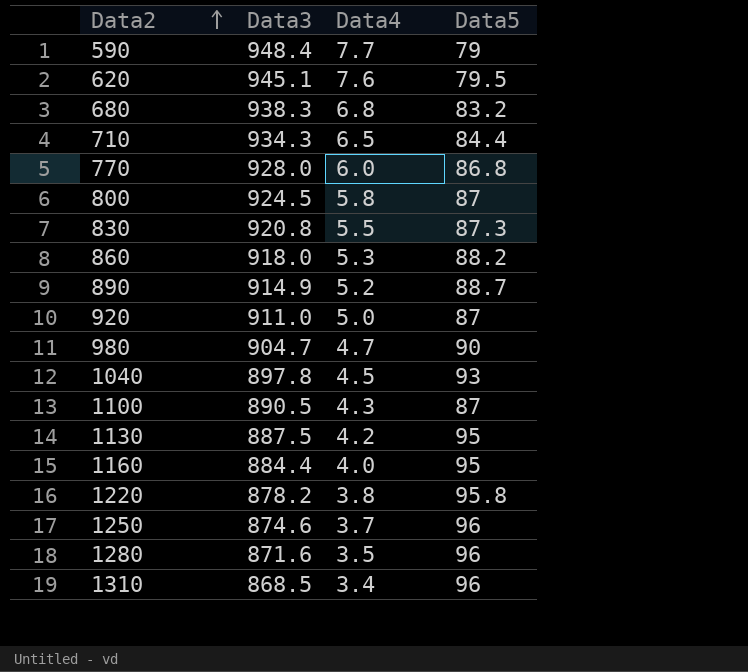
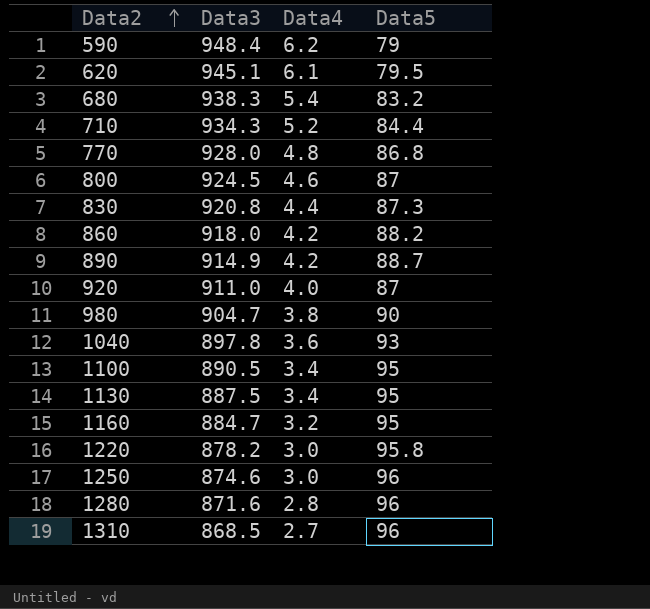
590 | Data4: 7.7 -> 6.2
620 | Data4: 7.6 -> 6.1
680 | Data4: 6.8 -> 5.4
710 | Data4: 6.5 -> 5.2
770 | Data4: 6.0 -> 4.8
800 | Data4: 5.8 -> 4.6
830 | Data4: 5.5 -> 4.4
860 | Data4: 5.3 -> 4.2
890 | Data4: 5.2 -> 4.2
920 | Data4: 5.0 -> 4.0
980 | Data4: 4.7 -> 3.8
1040 | Data4: 4.5 -> 3.6
1100 | Data4: 4.3 -> 3.4
1100 | Data5: 87 -> 95
1130 | Data4: 4.2 -> 3.4
1160 | Data3: 884.4 -> 884.7
1160 | Data4: 4.0 -> 3.2
1220 | Data4: 3.8 -> 3.0
1250 | Data4: 3.7 -> 3.0
1280 | Data4: 3.5 -> 2.8
1310 | Data4: 3.4 -> 2.7

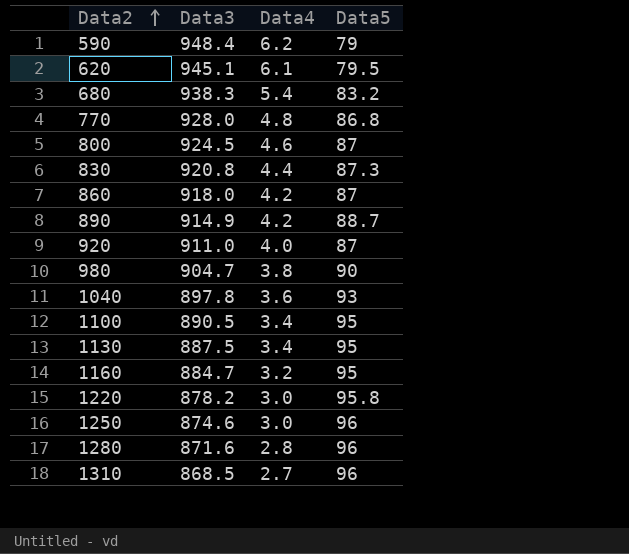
row 710: 934.3 | 5.2 | 84.4 -> none
860 | Data5: 88.2 -> 87

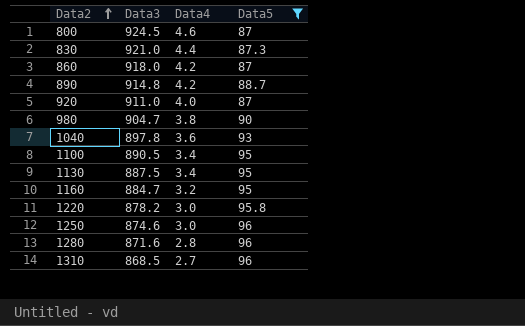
filter: none -> Data5 >= 87
830 | Data3: 920.8 -> 921.0
890 | Data3: 914.9 -> 914.8

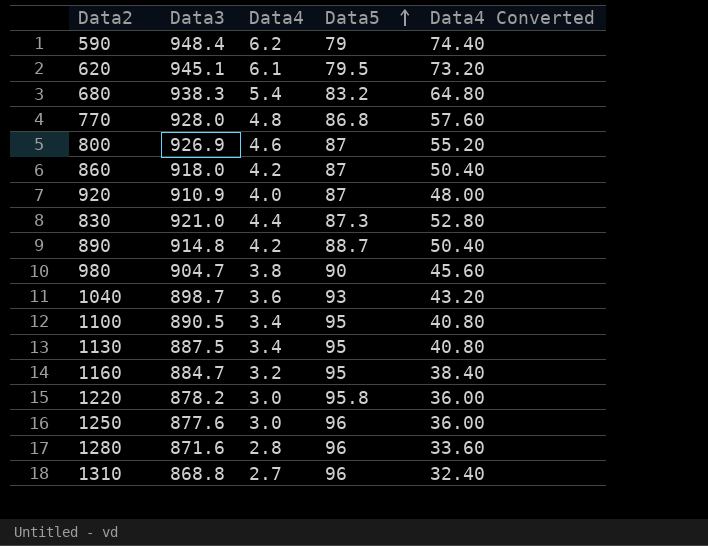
filter: Data5 >= 87 -> none
row order: Data2 ascending -> Data5 ascending
column Data4 Converted | formula: none -> [Data4] * 12
800 | Data3: 924.5 -> 926.9
920 | Data3: 911.0 -> 910.9
1040 | Data3: 897.8 -> 898.7
1250 | Data3: 874.6 -> 877.6
1310 | Data3: 868.5 -> 868.8

